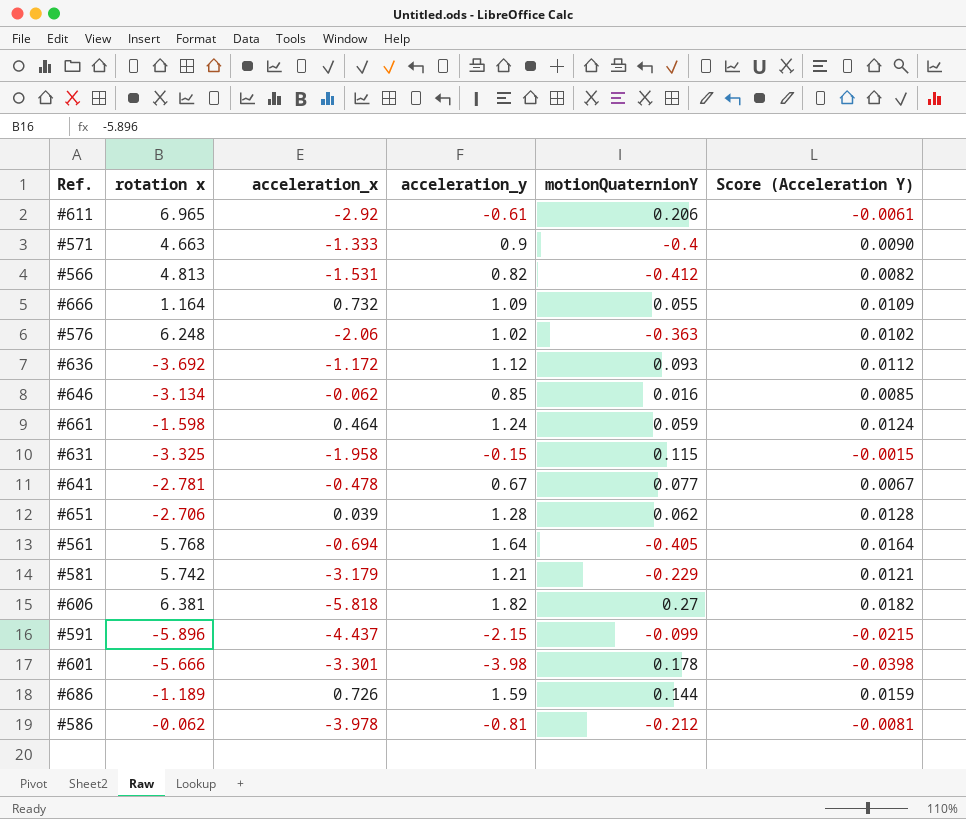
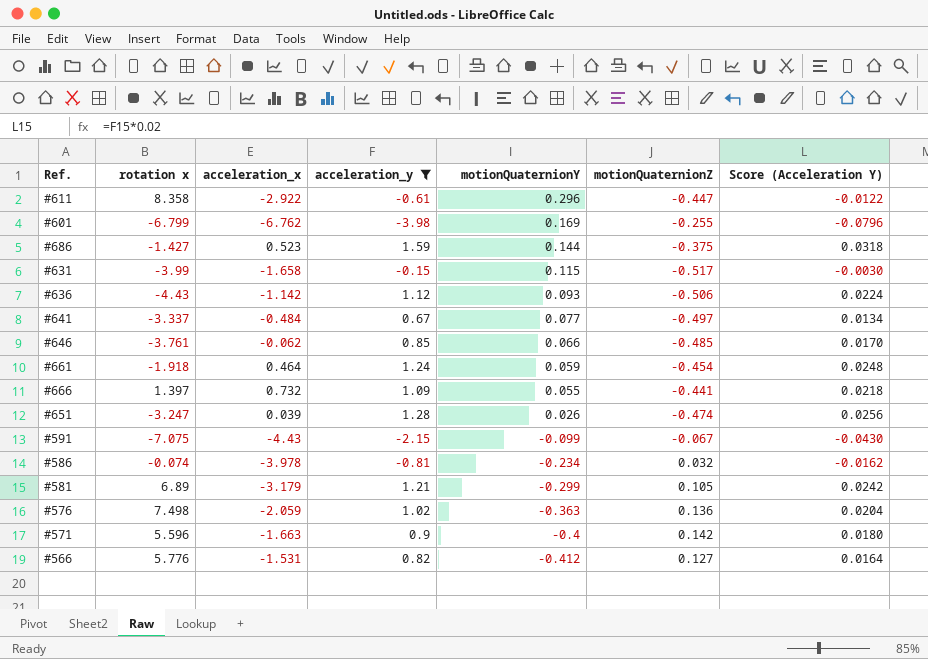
filter: none -> acceleration_y <= 1.59
row order: none -> motionQuaternionY descending
column motionQuaternionZ | position: none -> 6
column Score (Acceleration Y) | formula: [acceleration_y] * 0.01 -> [acceleration_y] * 0.02
#611 | rotation x: 6.965 -> 8.358
#611 | acceleration_x: -2.92 -> -2.922
#611 | motionQuaternionY: 0.206 -> 0.296
#601 | rotation x: -5.666 -> -6.799
#601 | acceleration_x: -3.301 -> -6.762
#601 | motionQuaternionY: 0.178 -> 0.169
#686 | rotation x: -1.189 -> -1.427
#686 | acceleration_x: 0.726 -> 0.523
#631 | rotation x: -3.325 -> -3.99
#631 | acceleration_x: -1.958 -> -1.658
#636 | rotation x: -3.692 -> -4.43
#636 | acceleration_x: -1.172 -> -1.142
#641 | rotation x: -2.781 -> -3.337
#641 | acceleration_x: -0.478 -> -0.484
#646 | rotation x: -3.134 -> -3.761
#646 | motionQuaternionY: 0.016 -> 0.066
#661 | rotation x: -1.598 -> -1.918
#666 | rotation x: 1.164 -> 1.397
#651 | rotation x: -2.706 -> -3.247
#651 | motionQuaternionY: 0.062 -> 0.026
#591 | rotation x: -5.896 -> -7.075
#591 | acceleration_x: -4.437 -> -4.43
#586 | rotation x: -0.062 -> -0.074
#586 | motionQuaternionY: -0.212 -> -0.234
#581 | rotation x: 5.742 -> 6.89
#581 | motionQuaternionY: -0.229 -> -0.299
#576 | rotation x: 6.248 -> 7.498
#576 | acceleration_x: -2.06 -> -2.059
#571 | rotation x: 4.663 -> 5.596
#571 | acceleration_x: -1.333 -> -1.663
#566 | rotation x: 4.813 -> 5.776

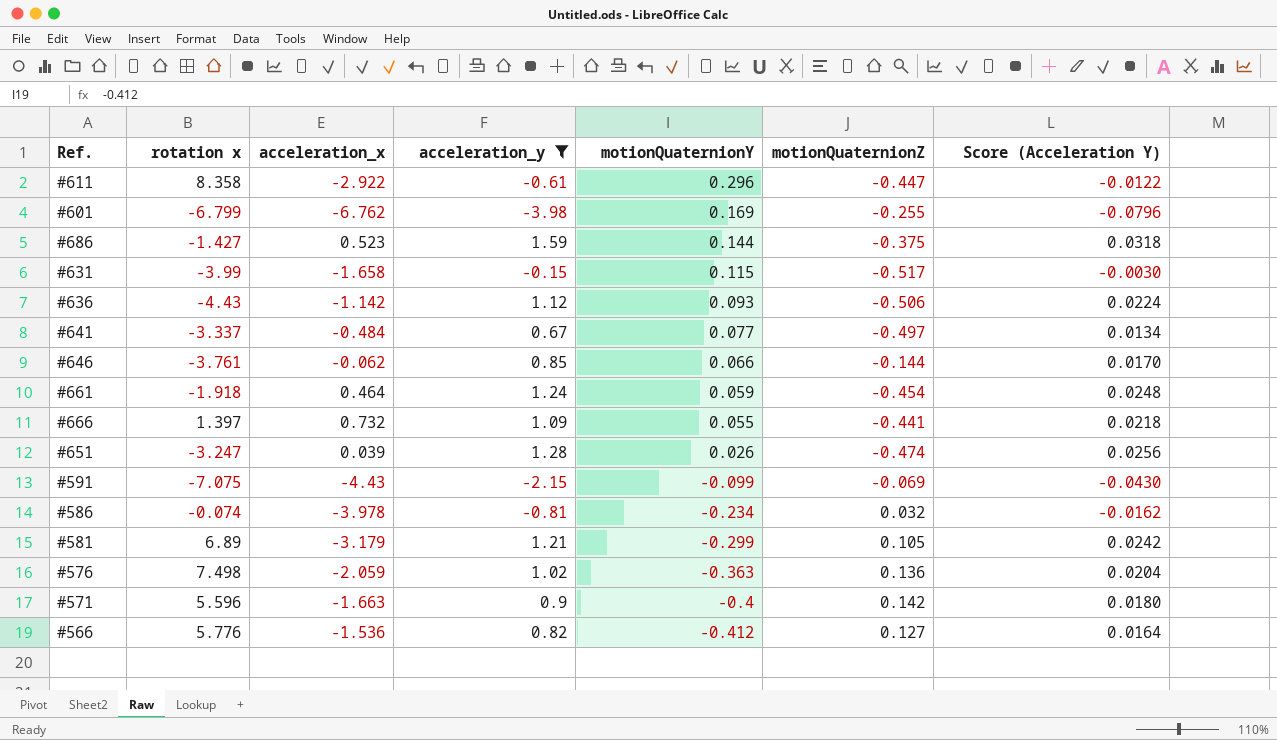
#646 | motionQuaternionZ: -0.485 -> -0.144
#591 | motionQuaternionZ: -0.067 -> -0.069
#566 | acceleration_x: -1.531 -> -1.536

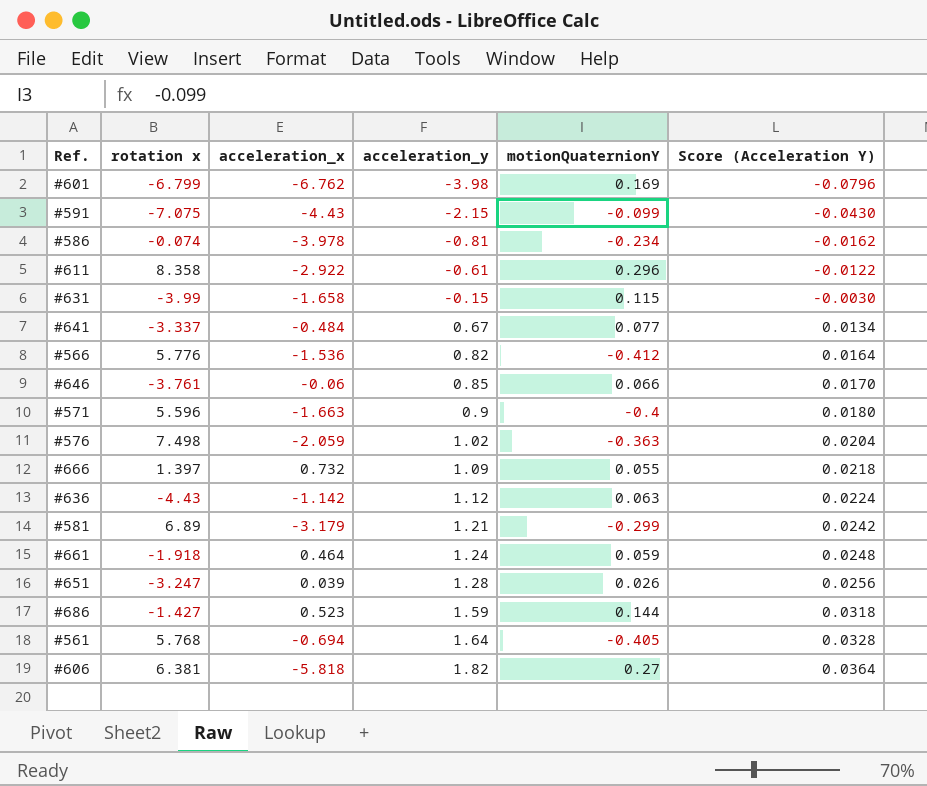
filter: acceleration_y <= 1.59 -> none
row order: motionQuaternionY descending -> acceleration_y ascending
column motionQuaternionZ | position: 6 -> none
#646 | acceleration_x: -0.062 -> -0.06
#636 | motionQuaternionY: 0.093 -> 0.063

